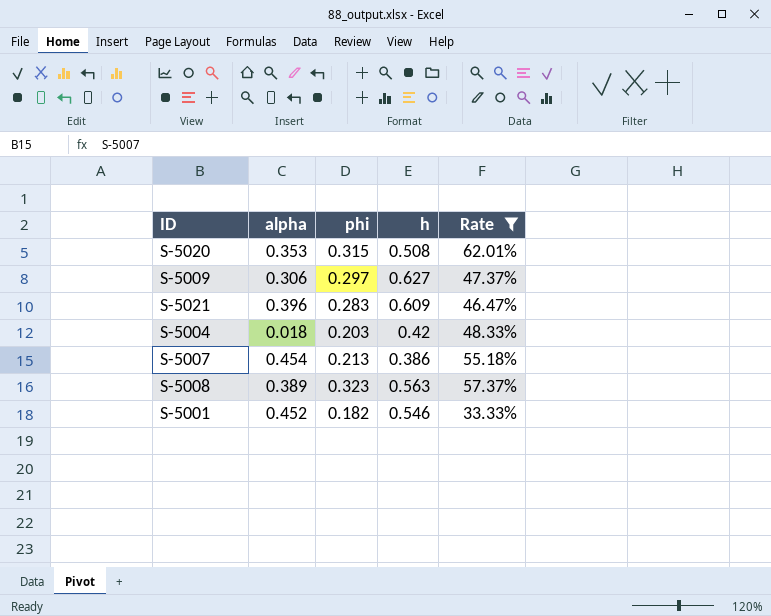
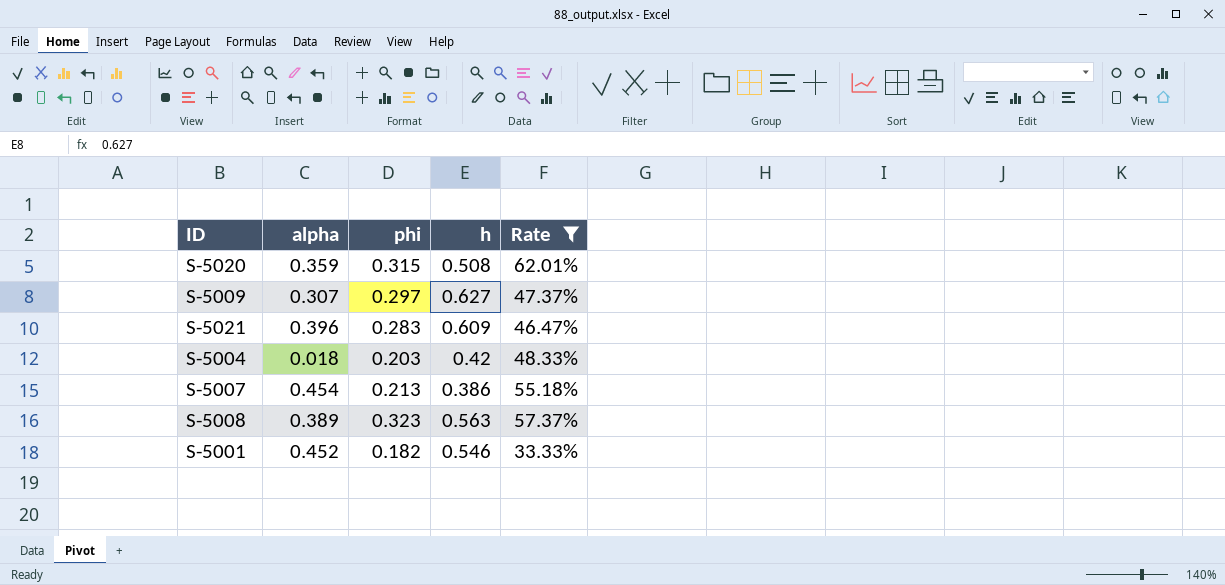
S-5020 | alpha: 0.353 -> 0.359
S-5009 | alpha: 0.306 -> 0.307

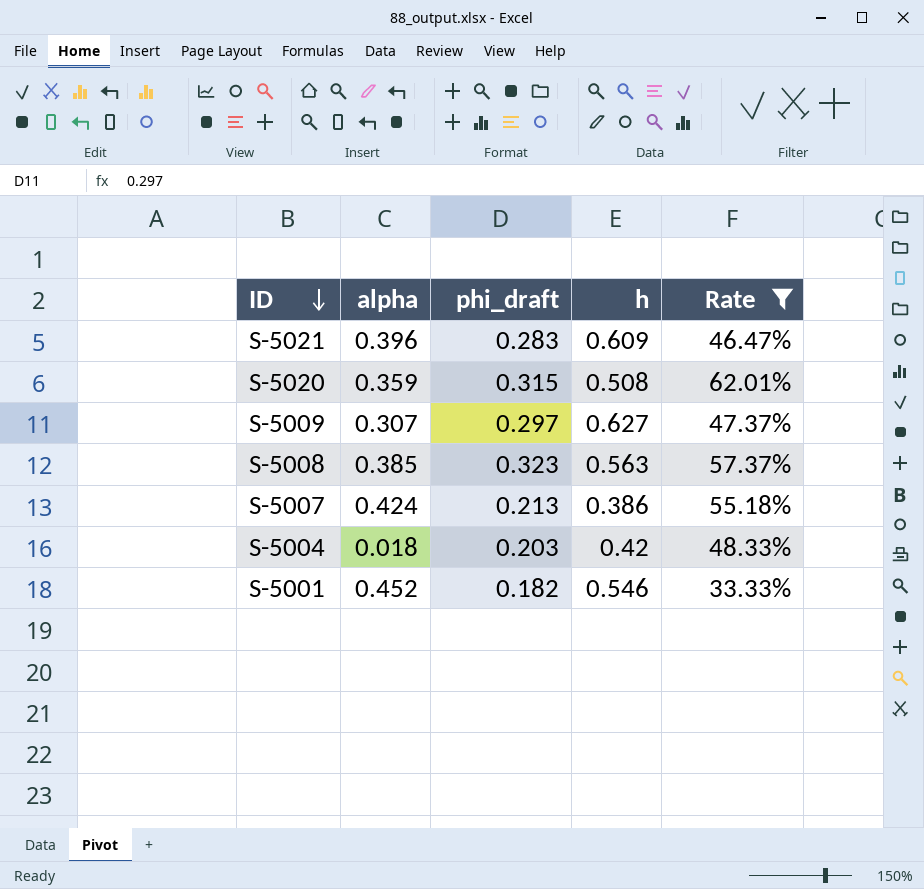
row order: none -> ID descending
column name: phi -> phi_draft
S-5008 | alpha: 0.389 -> 0.385
S-5007 | alpha: 0.454 -> 0.424

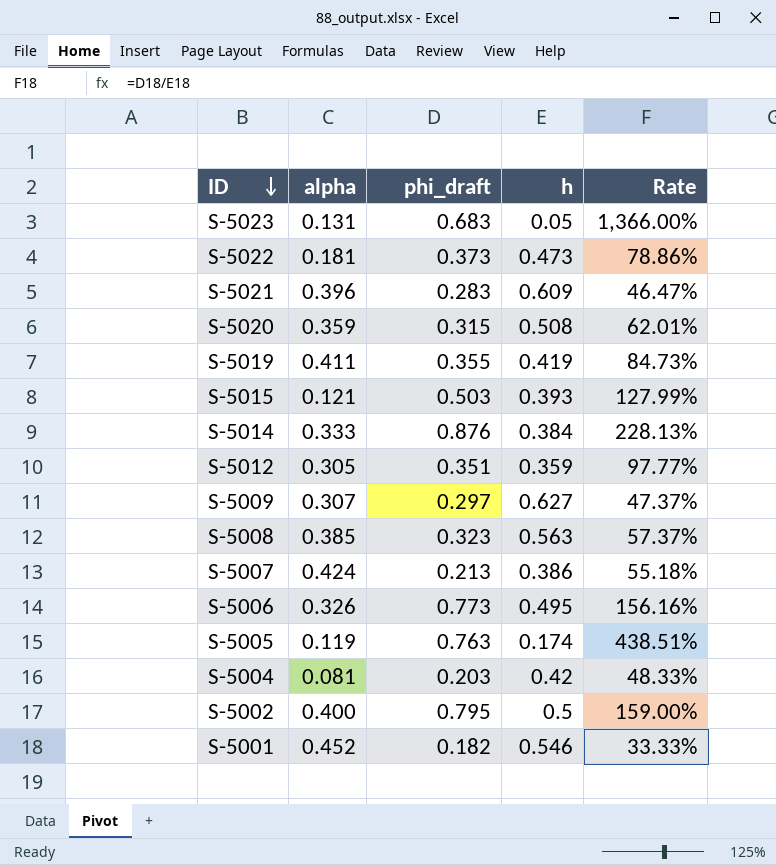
filter: Rate <= 62.01% -> none
S-5004 | alpha: 0.018 -> 0.081

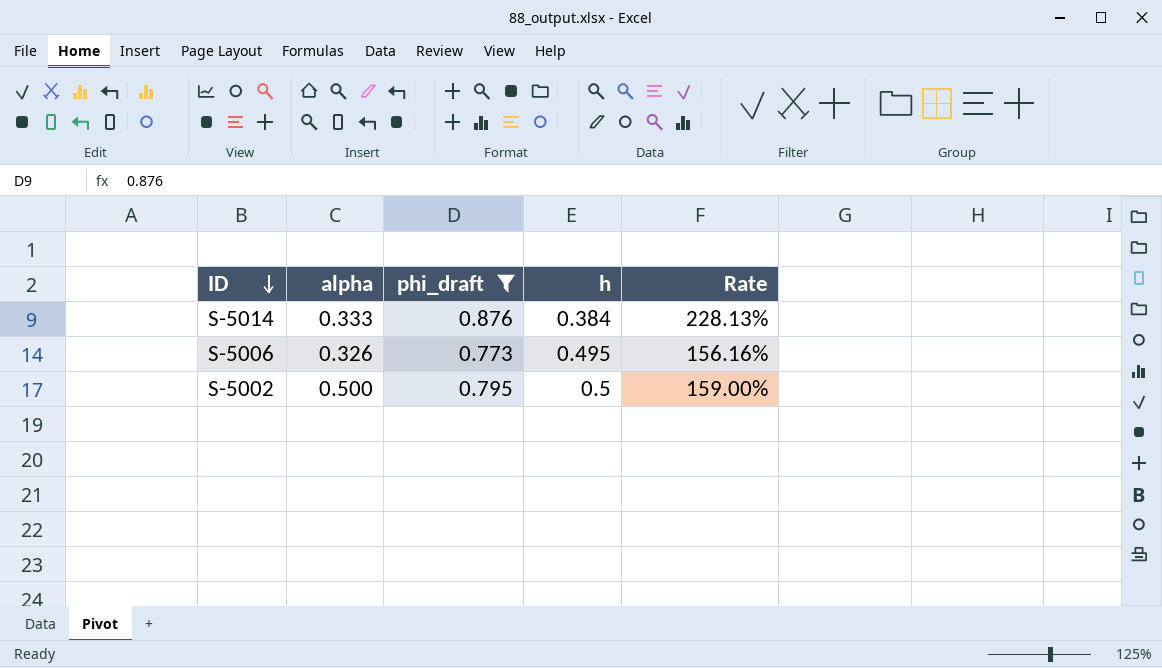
filter: none -> phi_draft >= 0.773
S-5002 | alpha: 0.400 -> 0.500

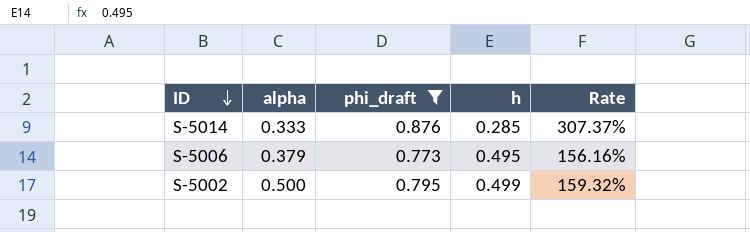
S-5014 | h: 0.384 -> 0.285
S-5014 | Rate: 228.13% -> 307.37%
S-5006 | alpha: 0.326 -> 0.379
S-5002 | h: 0.5 -> 0.499
S-5002 | Rate: 159.00% -> 159.32%

